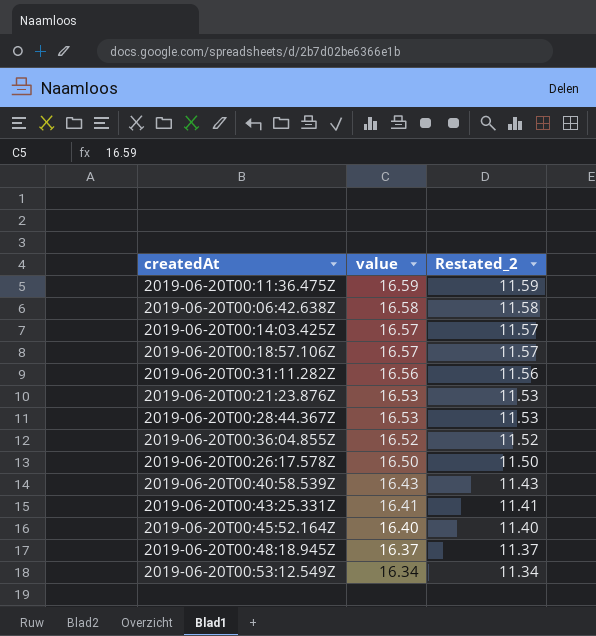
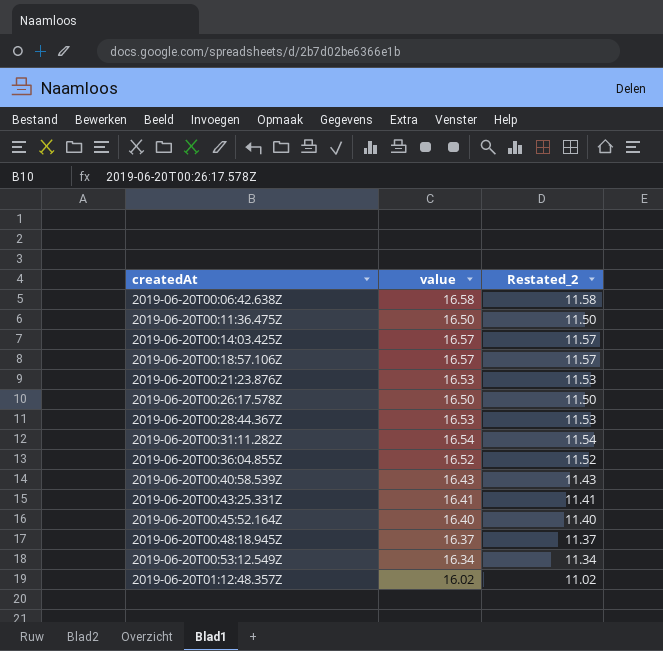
row order: value descending -> createdAt ascending
2019-06-20T00:11:36.475Z | value: 16.59 -> 16.50
2019-06-20T00:11:36.475Z | Restated_2: 11.59 -> 11.50
2019-06-20T00:31:11.282Z | value: 16.56 -> 16.54
2019-06-20T00:31:11.282Z | Restated_2: 11.56 -> 11.54
row 2019-06-20T01:12:48.357Z: none -> 16.02 | 11.02

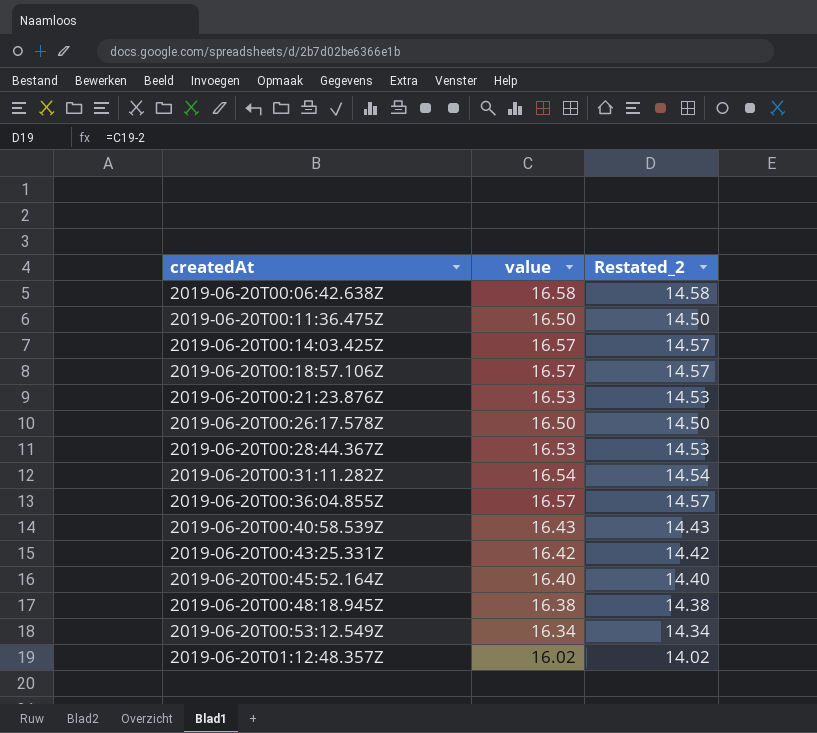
column Restated_2 | formula: [value] - 5 -> [value] - 2
2019-06-20T00:36:04.855Z | value: 16.52 -> 16.57
2019-06-20T00:43:25.331Z | value: 16.41 -> 16.42
2019-06-20T00:48:18.945Z | value: 16.37 -> 16.38

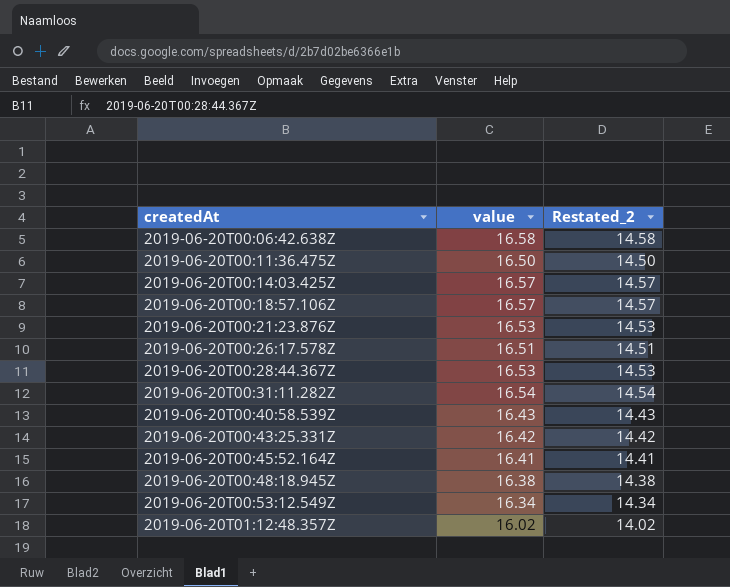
row 2019-06-20T00:36:04.855Z: 16.57 | 14.57 -> none
2019-06-20T00:26:17.578Z | value: 16.50 -> 16.51
2019-06-20T00:26:17.578Z | Restated_2: 14.50 -> 14.51
2019-06-20T00:45:52.164Z | value: 16.40 -> 16.41
2019-06-20T00:45:52.164Z | Restated_2: 14.40 -> 14.41

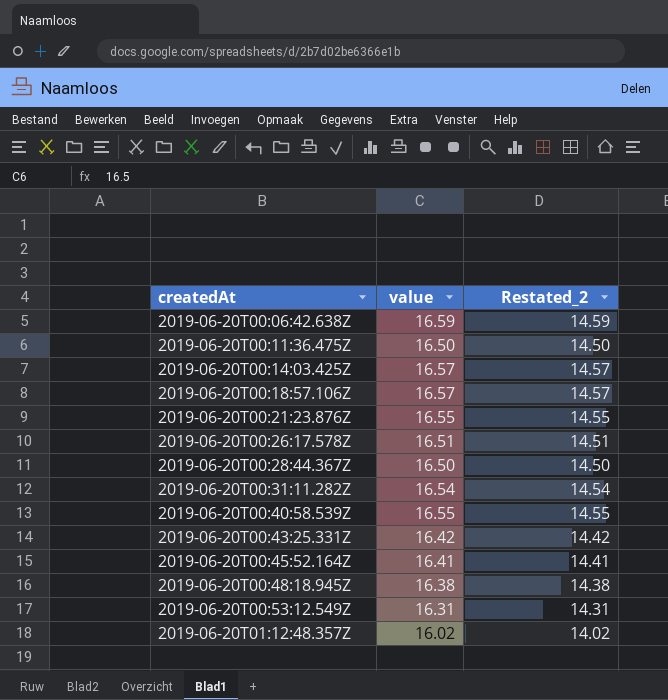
2019-06-20T00:06:42.638Z | value: 16.58 -> 16.59
2019-06-20T00:06:42.638Z | Restated_2: 14.58 -> 14.59
2019-06-20T00:21:23.876Z | value: 16.53 -> 16.55
2019-06-20T00:21:23.876Z | Restated_2: 14.53 -> 14.55
2019-06-20T00:28:44.367Z | value: 16.53 -> 16.50
2019-06-20T00:28:44.367Z | Restated_2: 14.53 -> 14.50
2019-06-20T00:40:58.539Z | value: 16.43 -> 16.55
2019-06-20T00:40:58.539Z | Restated_2: 14.43 -> 14.55
2019-06-20T00:53:12.549Z | value: 16.34 -> 16.31
2019-06-20T00:53:12.549Z | Restated_2: 14.34 -> 14.31

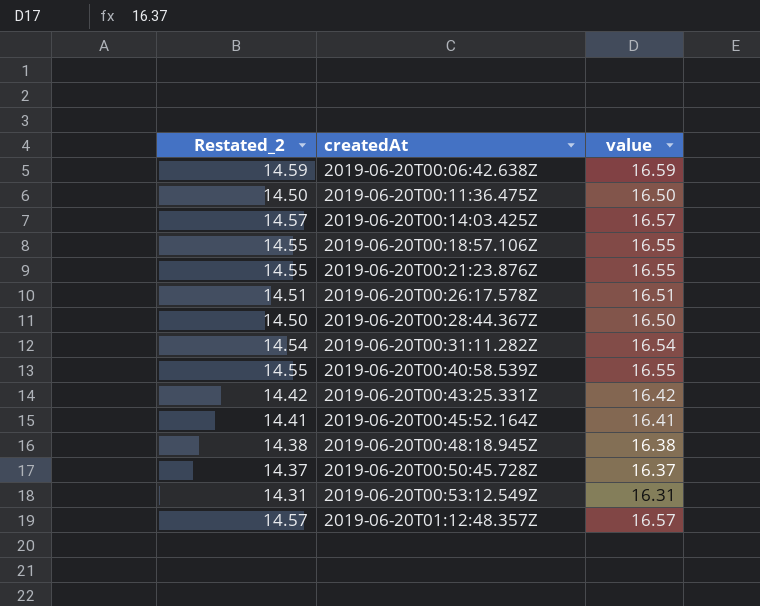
column Restated_2 | position: 3 -> 1
2019-06-20T00:18:57.106Z | Restated_2: 14.57 -> 14.55
2019-06-20T00:18:57.106Z | value: 16.57 -> 16.55
row 2019-06-20T00:50:45.728Z: none -> 14.37 | 16.37
2019-06-20T01:12:48.357Z | Restated_2: 14.02 -> 14.57
2019-06-20T01:12:48.357Z | value: 16.02 -> 16.57

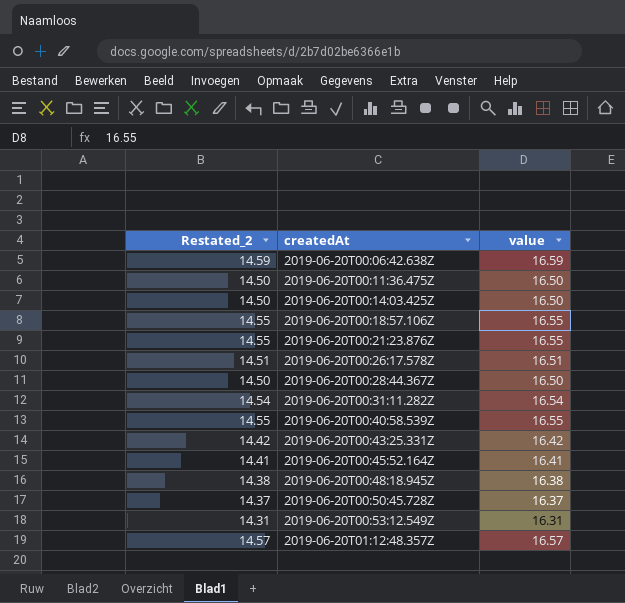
2019-06-20T00:14:03.425Z | Restated_2: 14.57 -> 14.50
2019-06-20T00:14:03.425Z | value: 16.57 -> 16.50

